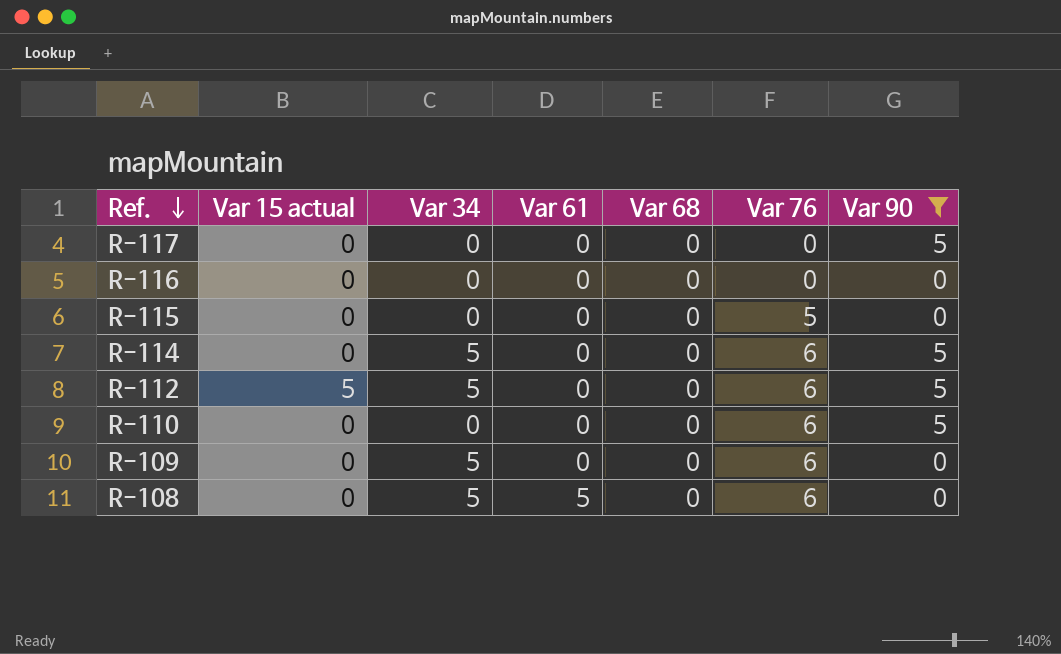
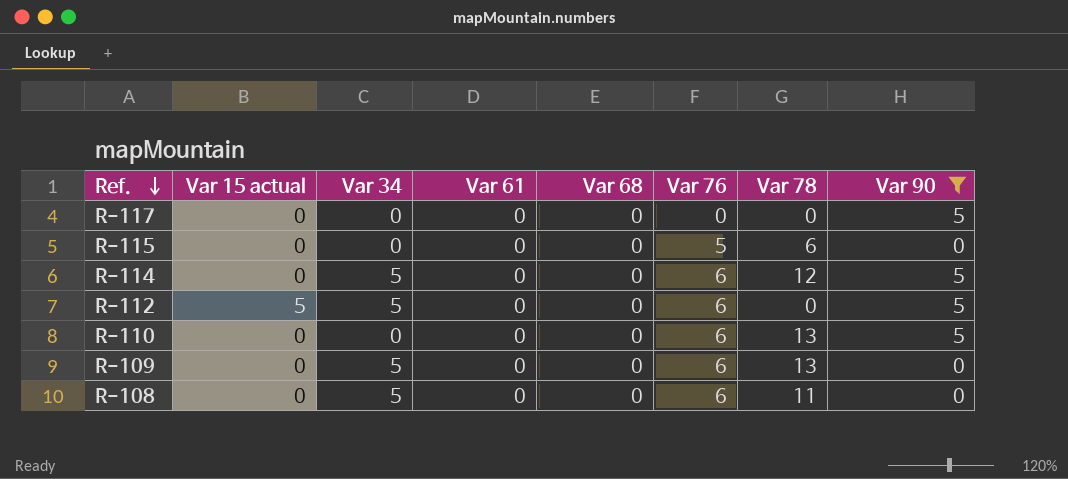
column Var 78 | position: none -> 7
row R-116: 0 | 0 | 0 | 0 | 0 | 0 -> none
R-108 | Var 61: 5 -> 0

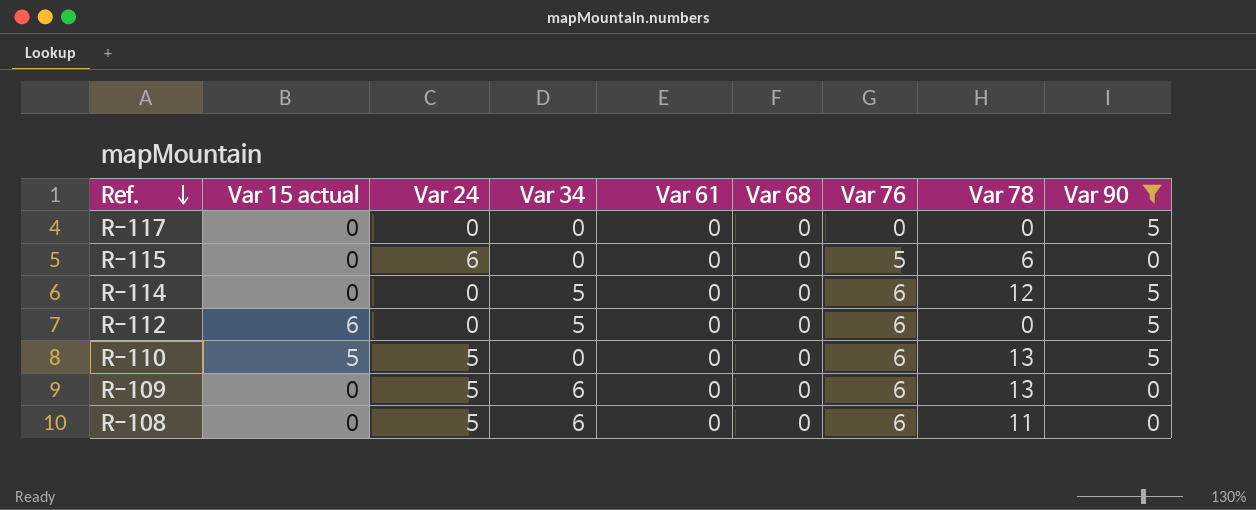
column Var 24 | position: none -> 3
R-112 | Var 15 actual: 5 -> 6
R-110 | Var 15 actual: 0 -> 5
R-109 | Var 34: 5 -> 6
R-108 | Var 34: 5 -> 6

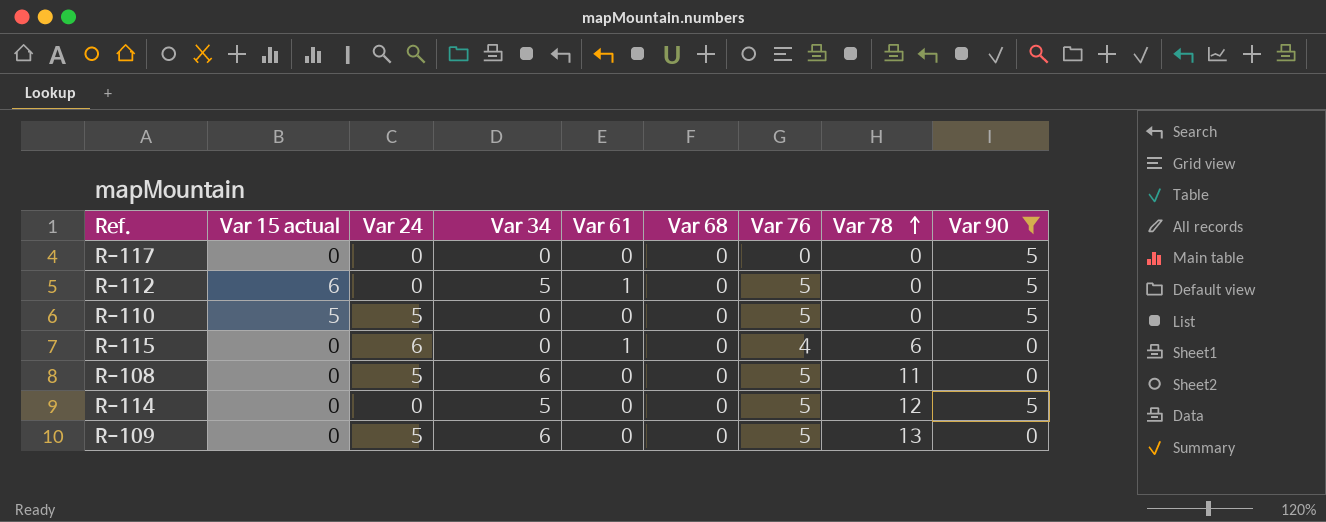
row order: Ref. descending -> Var 78 ascending
R-112 | Var 61: 0 -> 1
R-112 | Var 76: 6 -> 5
R-110 | Var 76: 6 -> 5
R-110 | Var 78: 13 -> 0
R-115 | Var 61: 0 -> 1
R-115 | Var 76: 5 -> 4
R-108 | Var 76: 6 -> 5
R-114 | Var 76: 6 -> 5
R-109 | Var 76: 6 -> 5

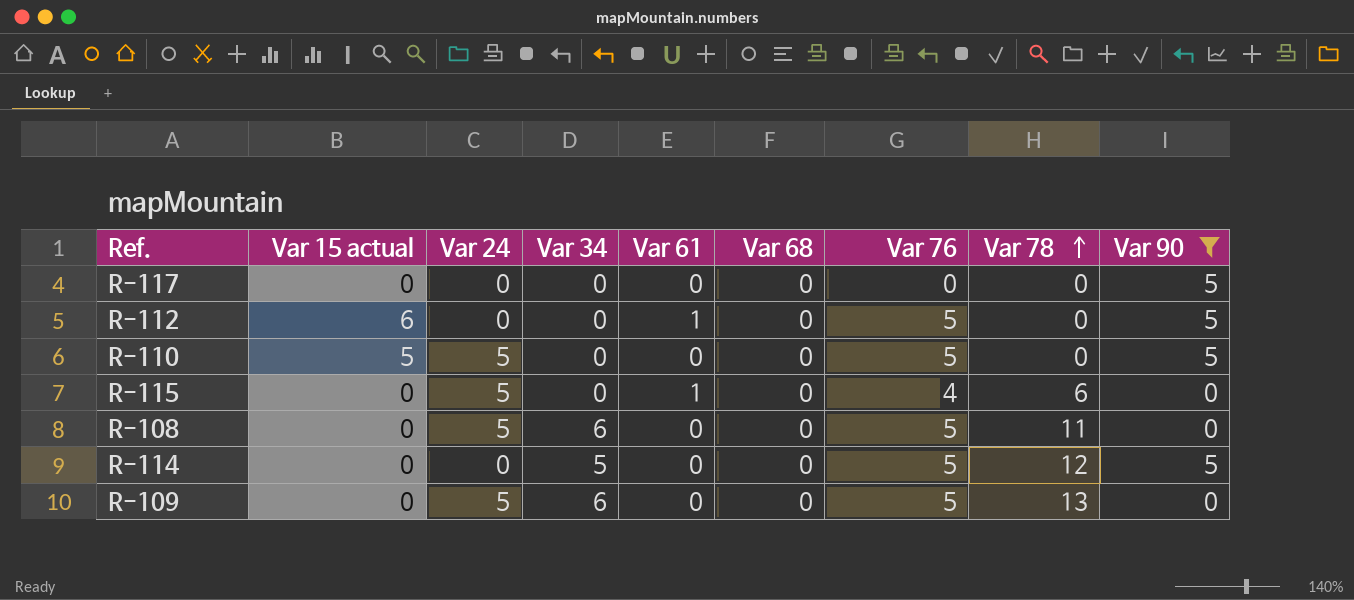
R-112 | Var 34: 5 -> 0
R-115 | Var 24: 6 -> 5

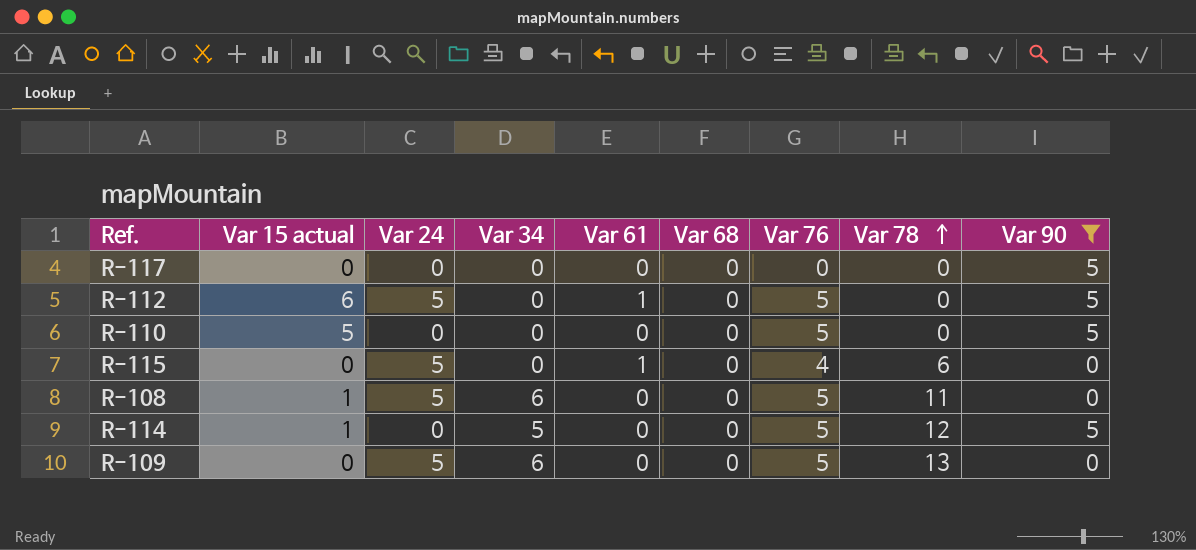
R-112 | Var 24: 0 -> 5
R-110 | Var 24: 5 -> 0
R-108 | Var 15 actual: 0 -> 1
R-114 | Var 15 actual: 0 -> 1

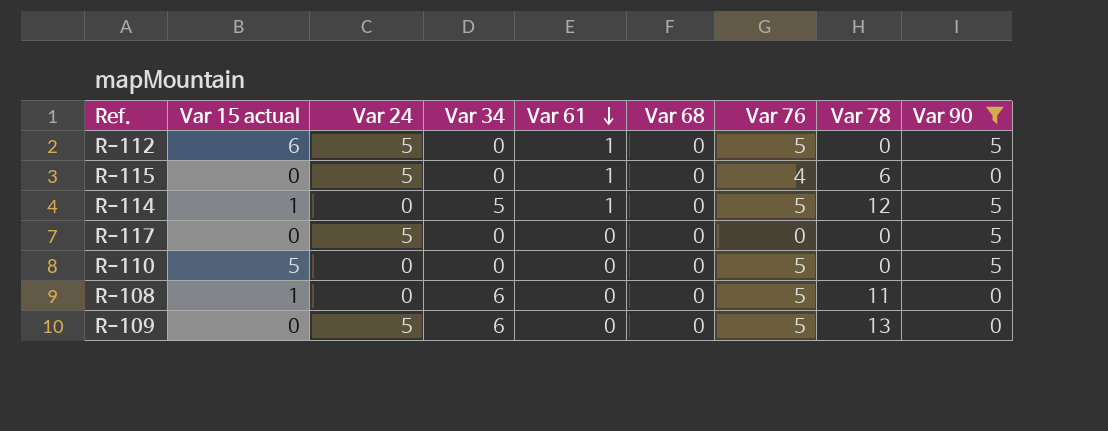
row order: Var 78 ascending -> Var 61 descending
R-114 | Var 61: 0 -> 1
R-117 | Var 24: 0 -> 5
R-108 | Var 24: 5 -> 0

